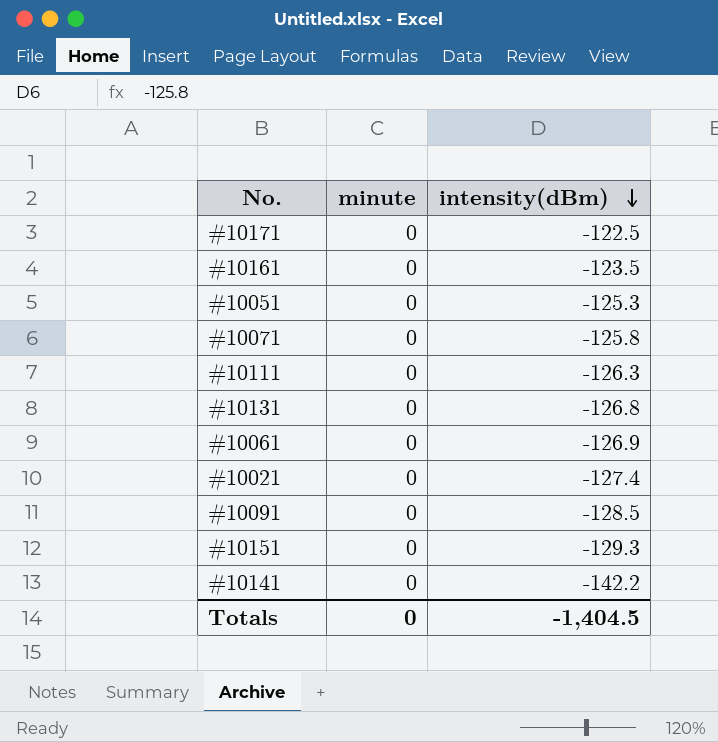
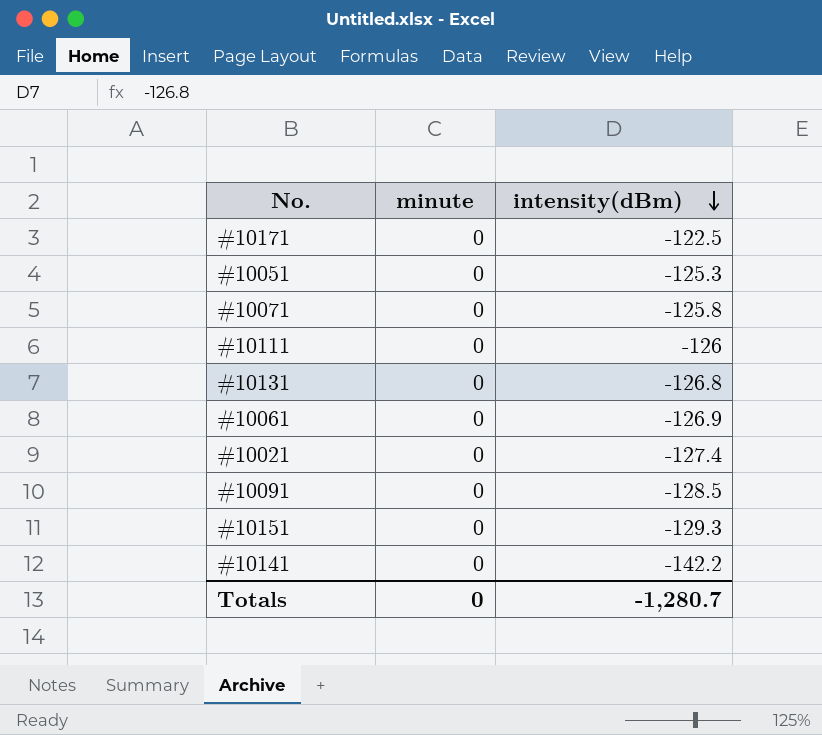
row #10161: 0 | -123.5 -> none
#10111 | intensity(dBm): -126.3 -> -126
Totals | intensity(dBm): -1,404.5 -> -1,280.7

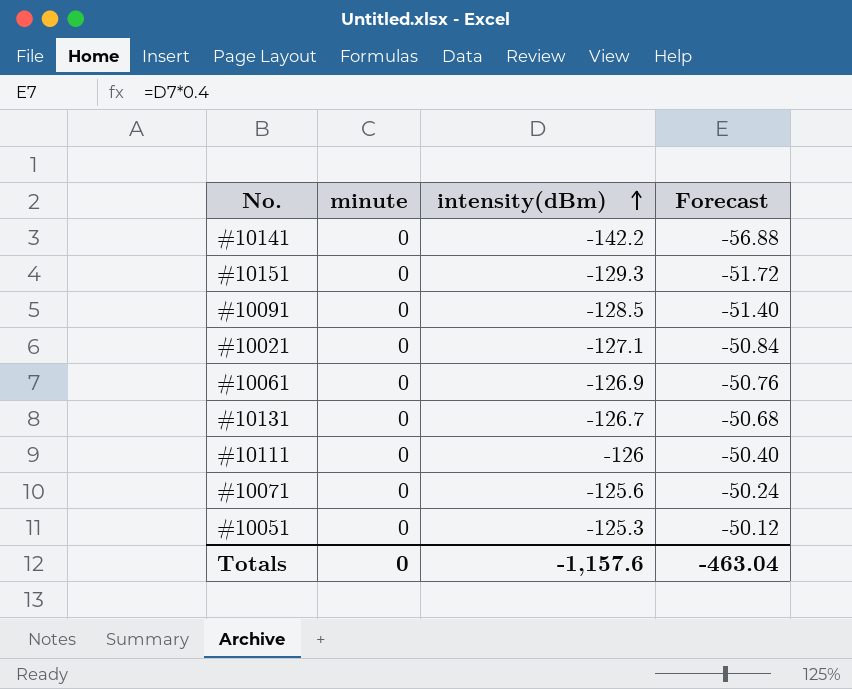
row order: intensity(dBm) descending -> intensity(dBm) ascending
column Forecast | formula: none -> [intensity(dBm)] * 0.4
row #10171: 0 | -122.5 -> none
#10021 | intensity(dBm): -127.4 -> -127.1
#10131 | intensity(dBm): -126.8 -> -126.7
#10071 | intensity(dBm): -125.8 -> -125.6
Totals | intensity(dBm): -1,280.7 -> -1,157.6

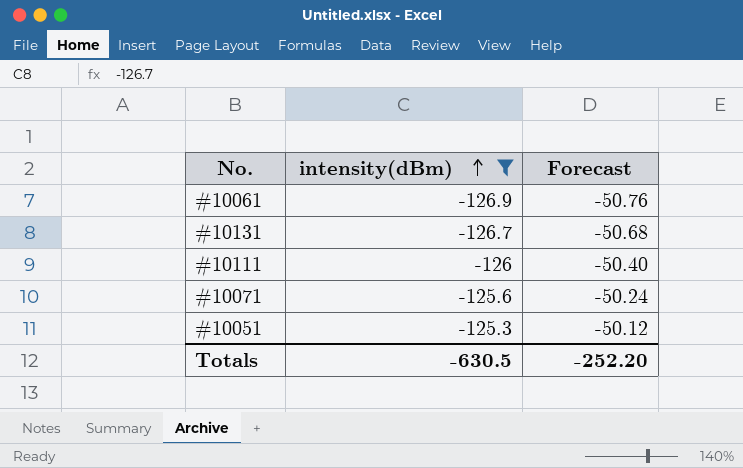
filter: none -> intensity(dBm) >= -126.9
column minute | position: 2 -> none
Totals | intensity(dBm): -1,157.6 -> -630.5
Totals | Forecast: -463.04 -> -252.20

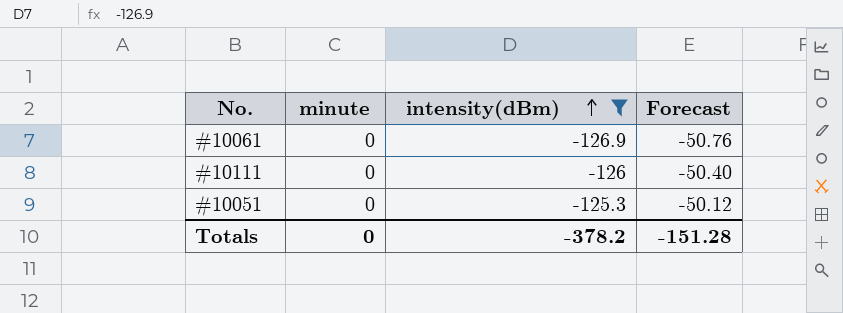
column minute | position: none -> 2
row #10131: -126.7 | -50.68 -> none
row #10071: -125.6 | -50.24 -> none
Totals | intensity(dBm): -630.5 -> -378.2
Totals | Forecast: -252.20 -> -151.28

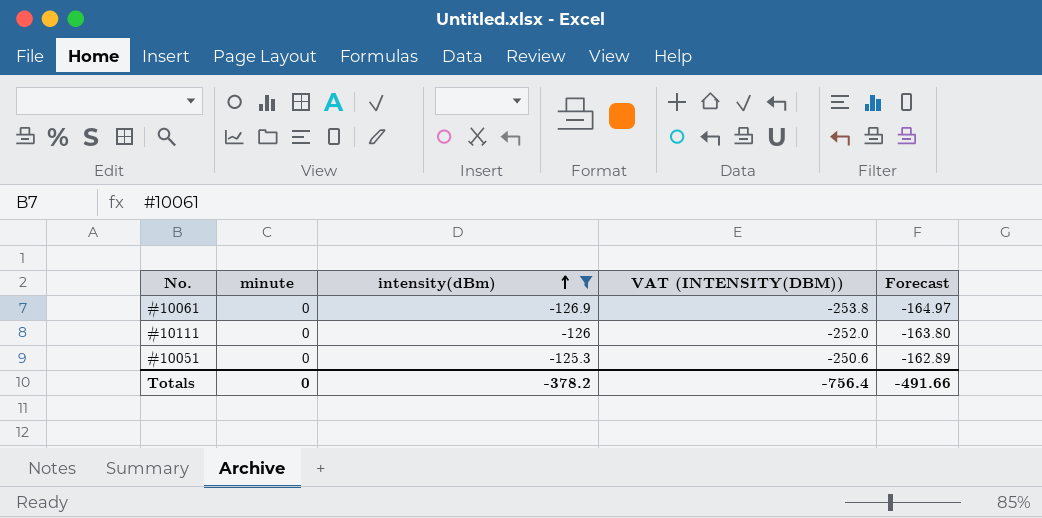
column VAT (INTENSITY(DBM)) | formula: none -> [intensity(dBm)] * 2
column Forecast | formula: [intensity(dBm)] * 0.4 -> [intensity(dBm)] * 1.3
Totals | Forecast: -151.28 -> -491.66

